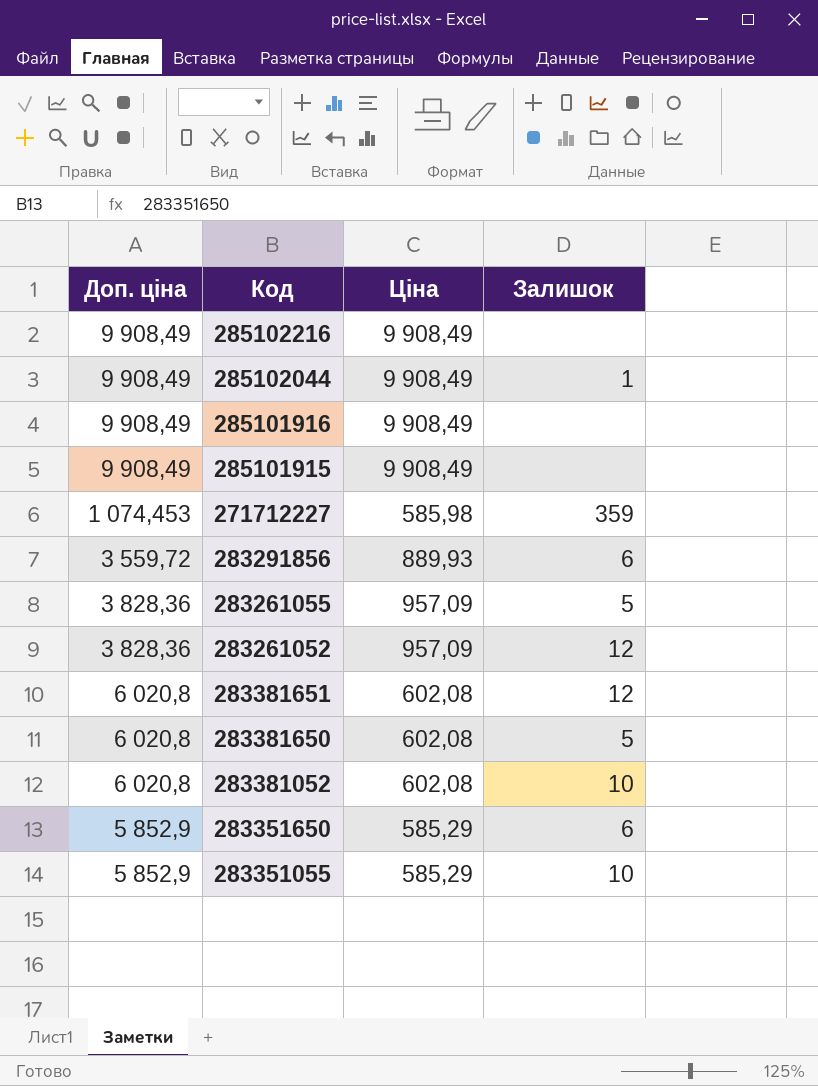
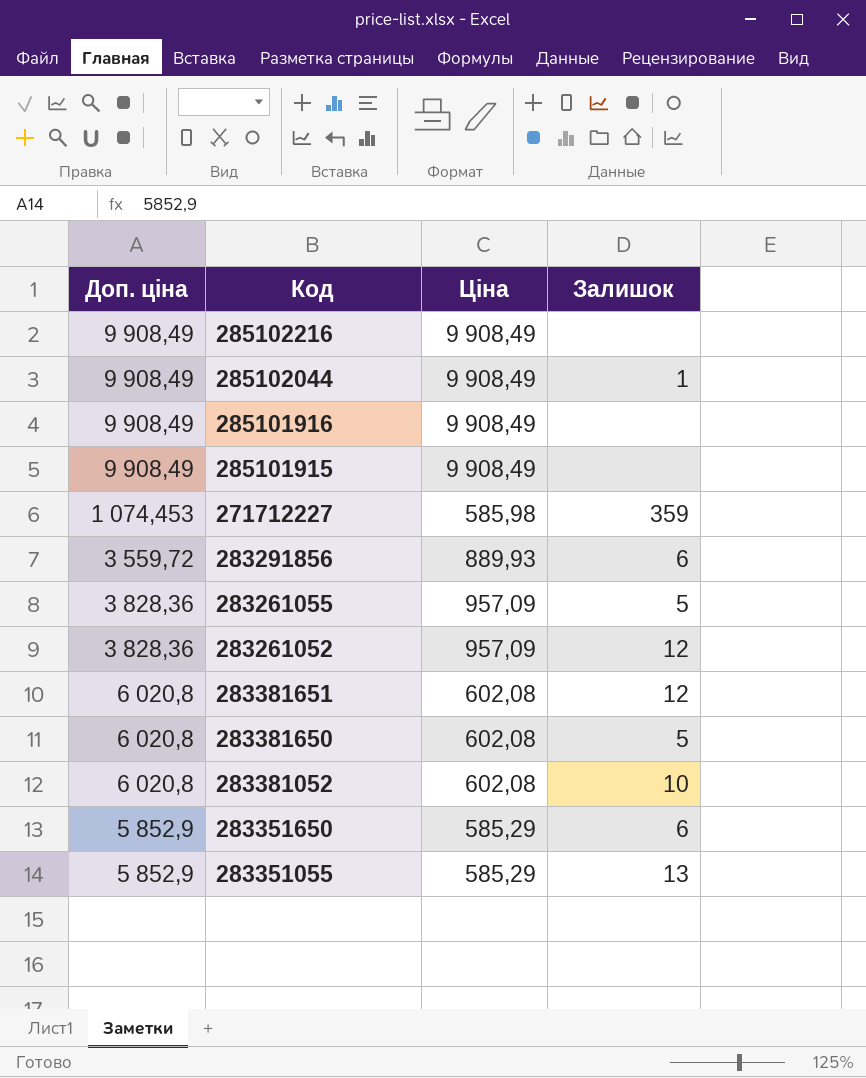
283351055 | Залишок: 10 -> 13

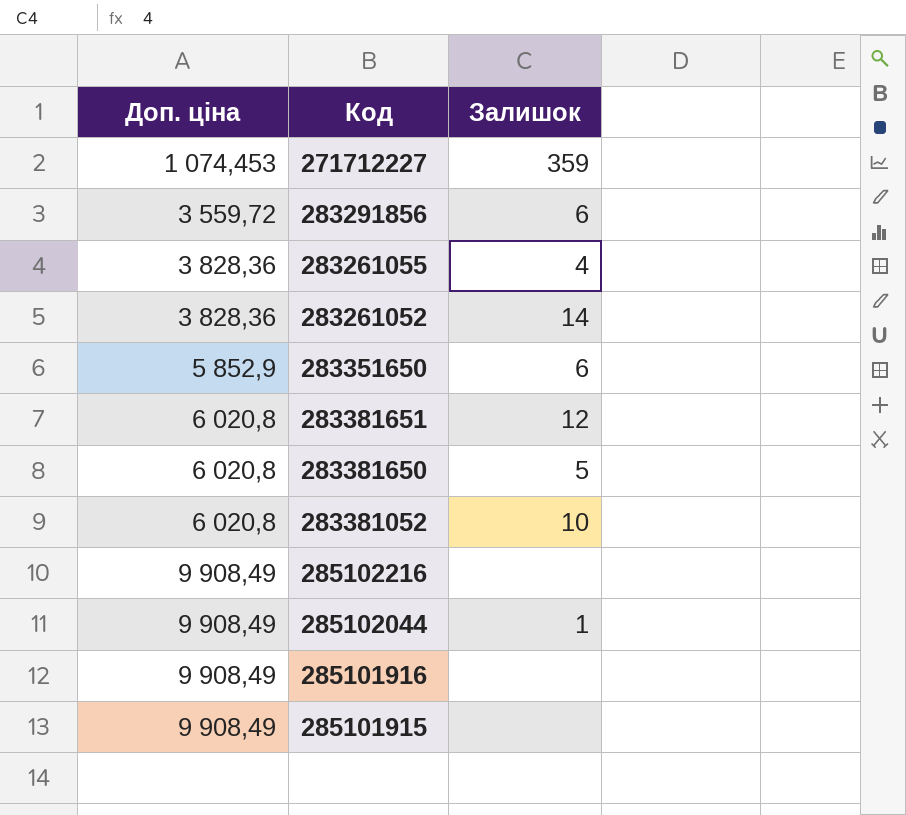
row order: none -> Доп. ціна ascending
column Ціна | position: 3 -> none
row 283351055: 5 852,9 | 585,29 | 13 -> none
283261055 | Залишок: 5 -> 4
283261052 | Залишок: 12 -> 14

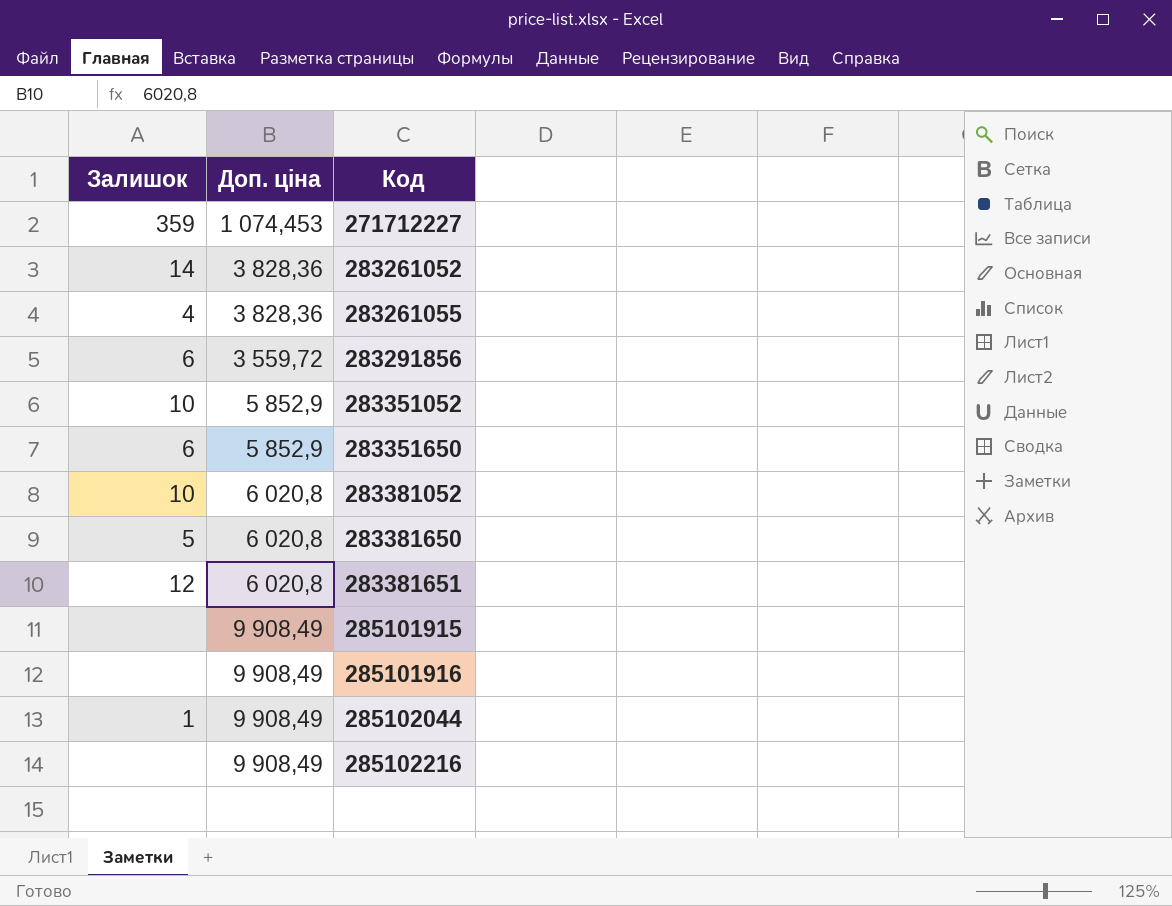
row order: Доп. ціна ascending -> Код ascending
column Залишок | position: 3 -> 1
row 283351052: none -> 10 | 5 852,9

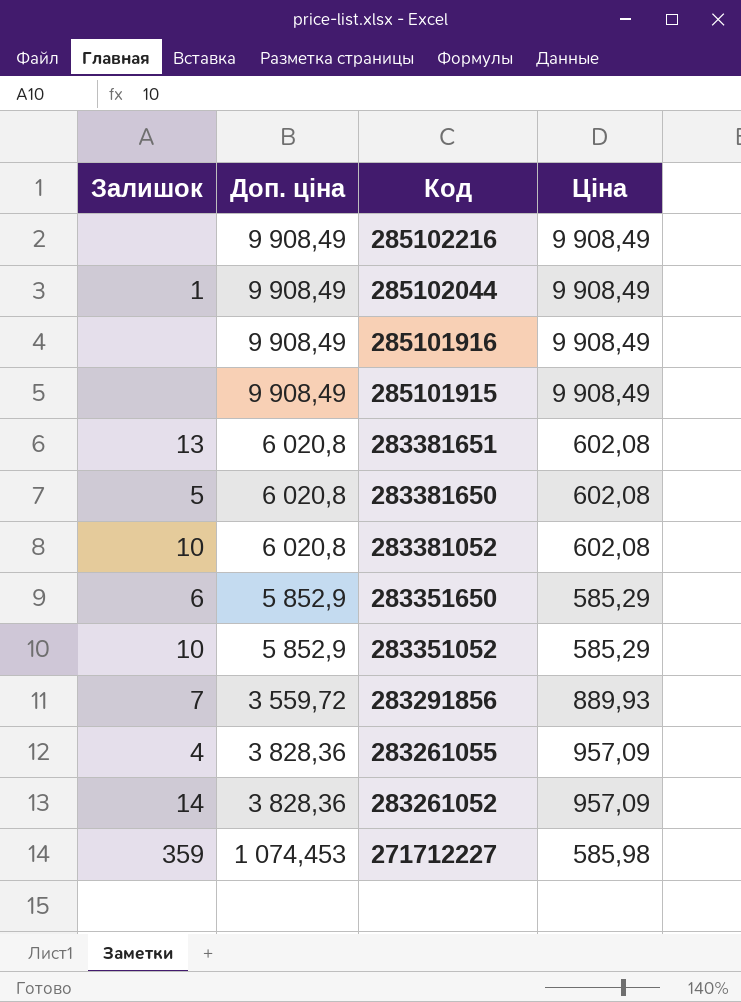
row order: Код ascending -> Код descending
column Ціна | position: none -> 4
283381651 | Залишок: 12 -> 13
283291856 | Залишок: 6 -> 7

